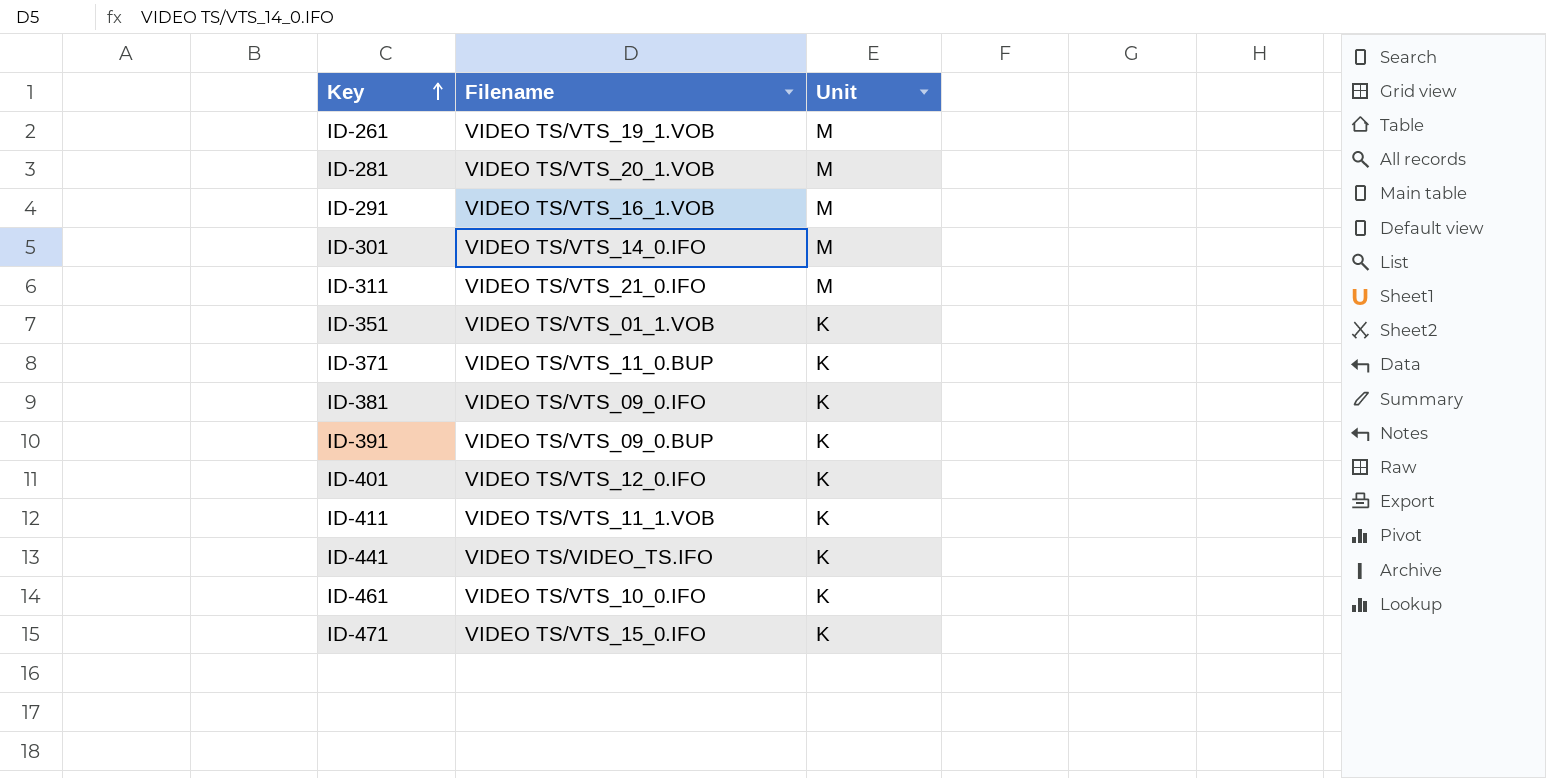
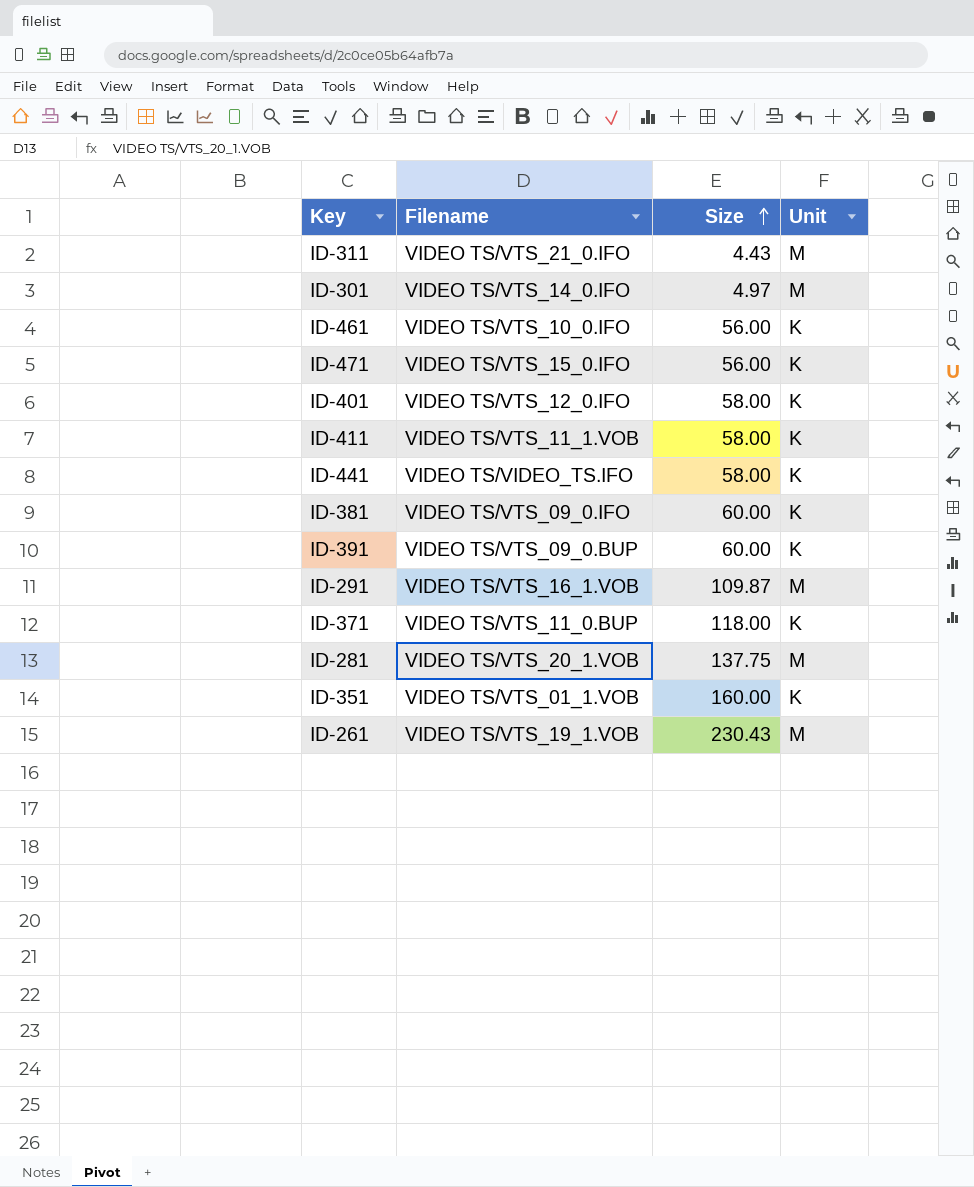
row order: Key ascending -> Size ascending
column Size | position: none -> 3

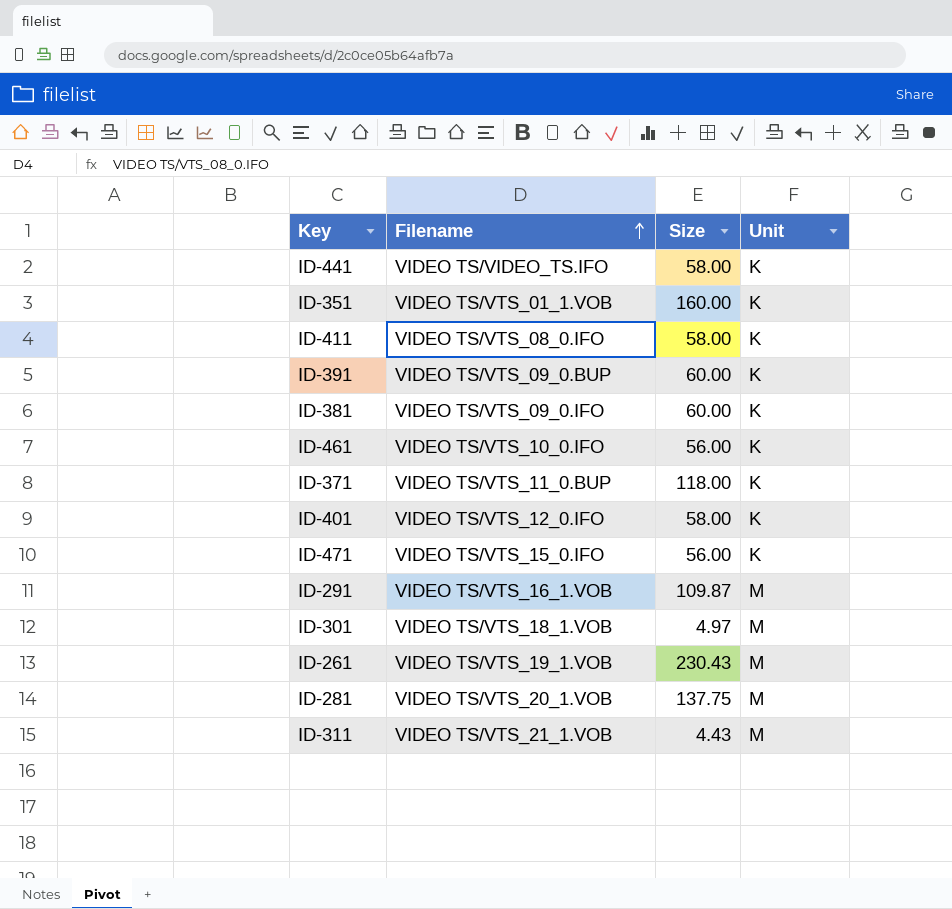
row order: Size ascending -> Filename ascending
ID-411 | Filename: VIDEO TS/VTS_11_1.VOB -> VIDEO TS/VTS_08_0.IFO
ID-301 | Filename: VIDEO TS/VTS_14_0.IFO -> VIDEO TS/VTS_18_1.VOB
ID-311 | Filename: VIDEO TS/VTS_21_0.IFO -> VIDEO TS/VTS_21_1.VOB

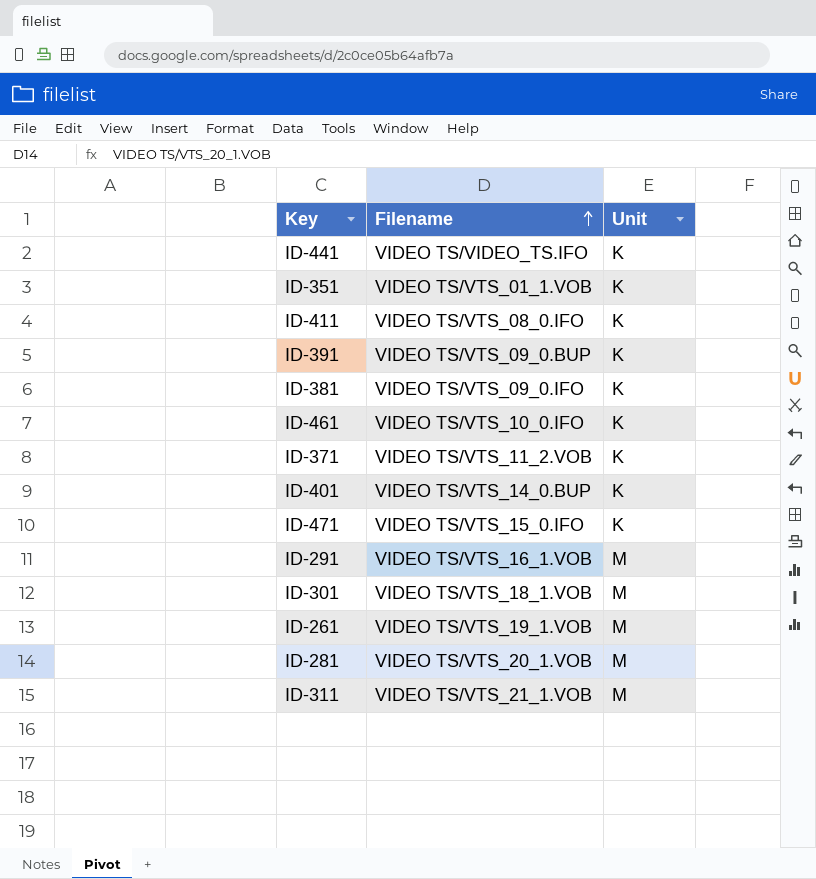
column Size | position: 3 -> none
ID-371 | Filename: VIDEO TS/VTS_11_0.BUP -> VIDEO TS/VTS_11_2.VOB
ID-401 | Filename: VIDEO TS/VTS_12_0.IFO -> VIDEO TS/VTS_14_0.BUP

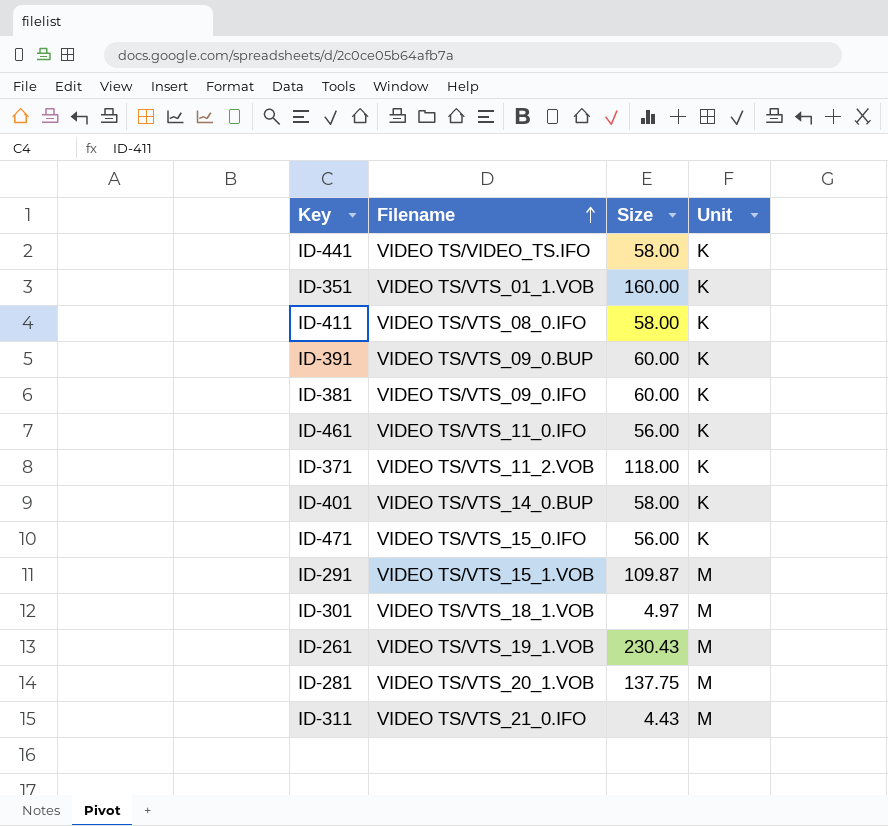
column Size | position: none -> 3
ID-461 | Filename: VIDEO TS/VTS_10_0.IFO -> VIDEO TS/VTS_11_0.IFO
ID-291 | Filename: VIDEO TS/VTS_16_1.VOB -> VIDEO TS/VTS_15_1.VOB
ID-311 | Filename: VIDEO TS/VTS_21_1.VOB -> VIDEO TS/VTS_21_0.IFO

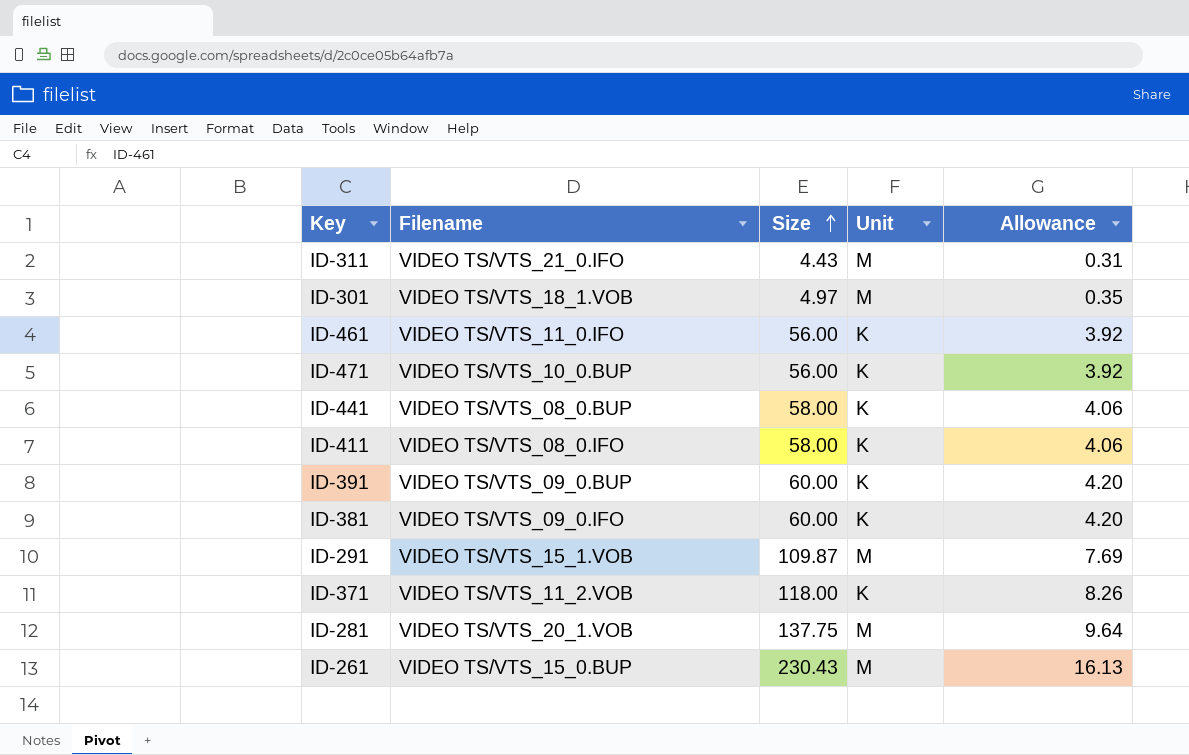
row order: Filename ascending -> Size ascending
column Allowance | formula: none -> [Size] * 0.07
row ID-351: VIDEO TS/VTS_01_1.VOB | 160.00 | K -> none
row ID-401: VIDEO TS/VTS_14_0.BUP | 58.00 | K -> none
ID-471 | Filename: VIDEO TS/VTS_15_0.IFO -> VIDEO TS/VTS_10_0.BUP
ID-441 | Filename: VIDEO TS/VIDEO_TS.IFO -> VIDEO TS/VTS_08_0.BUP
ID-261 | Filename: VIDEO TS/VTS_19_1.VOB -> VIDEO TS/VTS_15_0.BUP

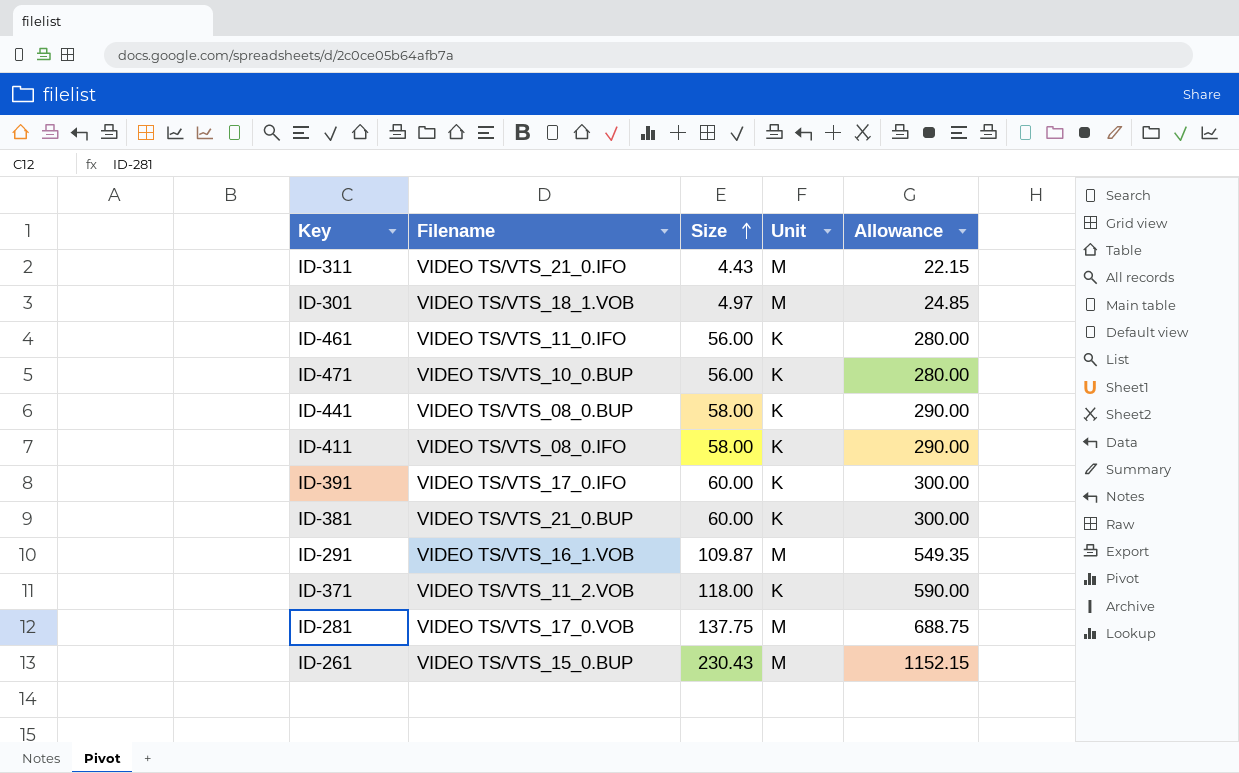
column Allowance | formula: [Size] * 0.07 -> [Size] * 5
ID-391 | Filename: VIDEO TS/VTS_09_0.BUP -> VIDEO TS/VTS_17_0.IFO
ID-381 | Filename: VIDEO TS/VTS_09_0.IFO -> VIDEO TS/VTS_21_0.BUP
ID-291 | Filename: VIDEO TS/VTS_15_1.VOB -> VIDEO TS/VTS_16_1.VOB
ID-281 | Filename: VIDEO TS/VTS_20_1.VOB -> VIDEO TS/VTS_17_0.VOB

